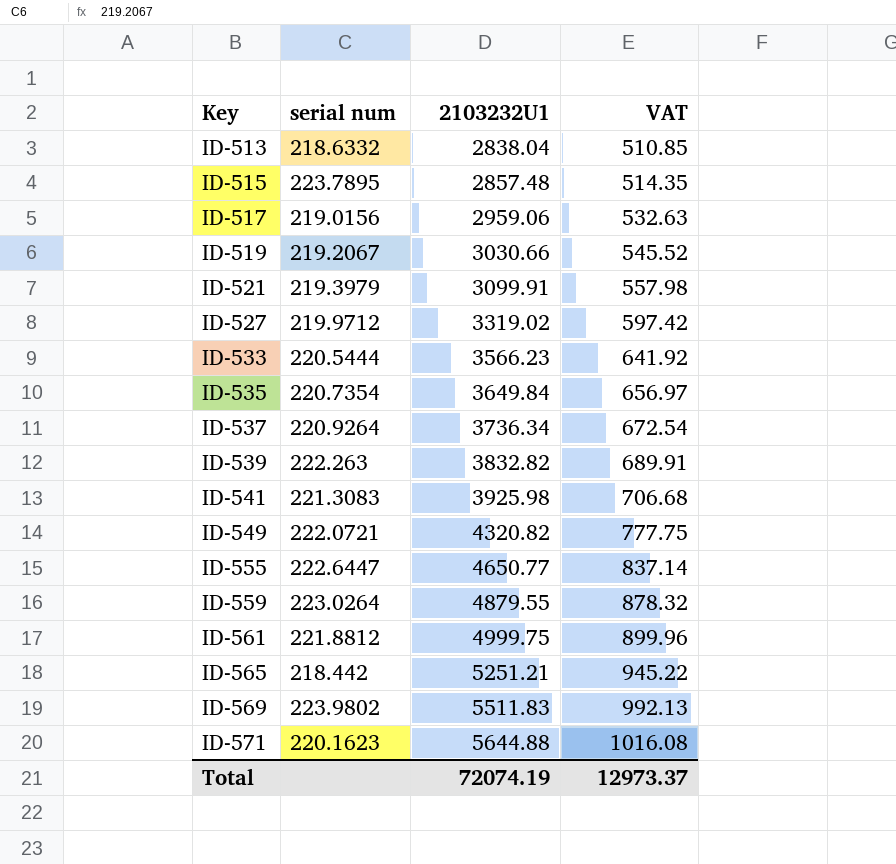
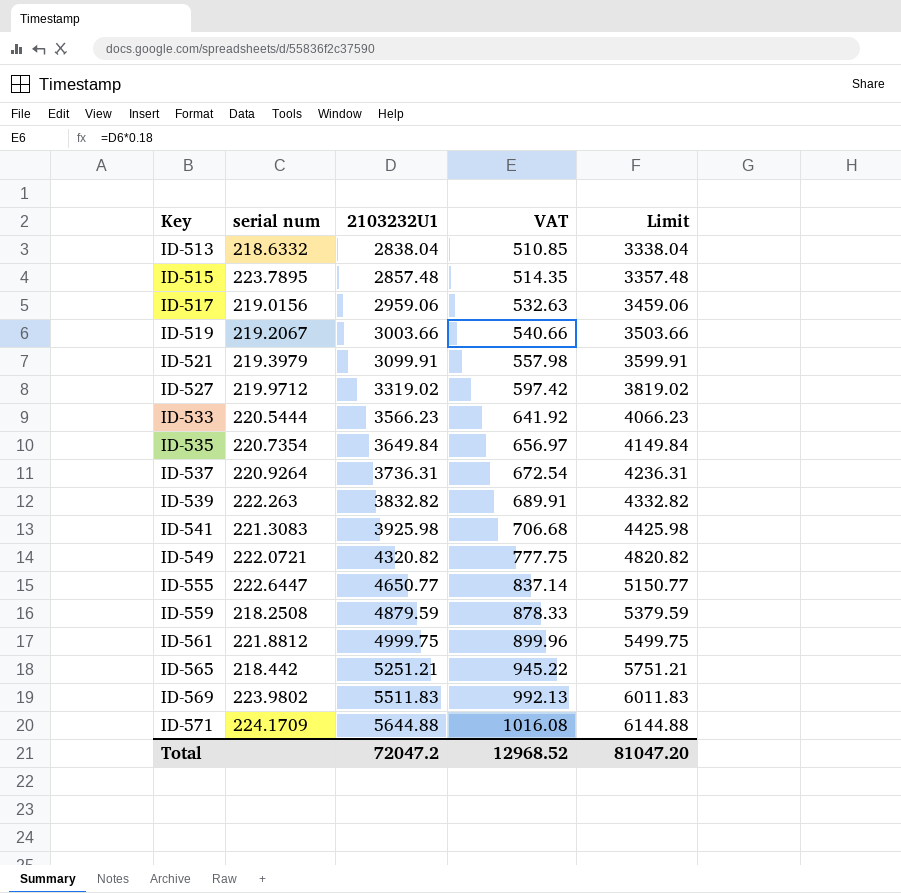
column Limit | formula: none -> [2103232U1] + 500
ID-519 | 2103232U1: 3030.66 -> 3003.66
ID-519 | VAT: 545.52 -> 540.66
ID-537 | 2103232U1: 3736.34 -> 3736.31
ID-559 | serial num: 223.0264 -> 218.2508
ID-559 | 2103232U1: 4879.55 -> 4879.59
ID-559 | VAT: 878.32 -> 878.33
ID-571 | serial num: 220.1623 -> 224.1709
Total | 2103232U1: 72074.19 -> 72047.2
Total | VAT: 12973.37 -> 12968.52

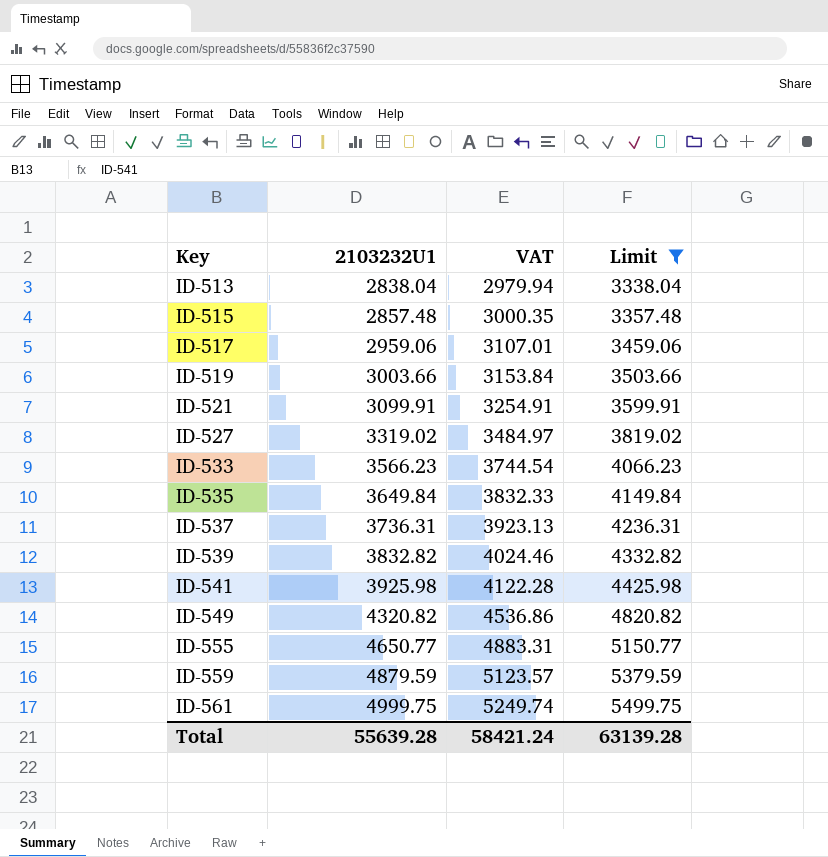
filter: none -> Limit <= 5499.75
column serial num | position: 2 -> none
column VAT | formula: [2103232U1] * 0.18 -> [2103232U1] * 1.05
Total | 2103232U1: 72047.2 -> 55639.28
Total | VAT: 12968.52 -> 58421.24
Total | Limit: 81047.20 -> 63139.28

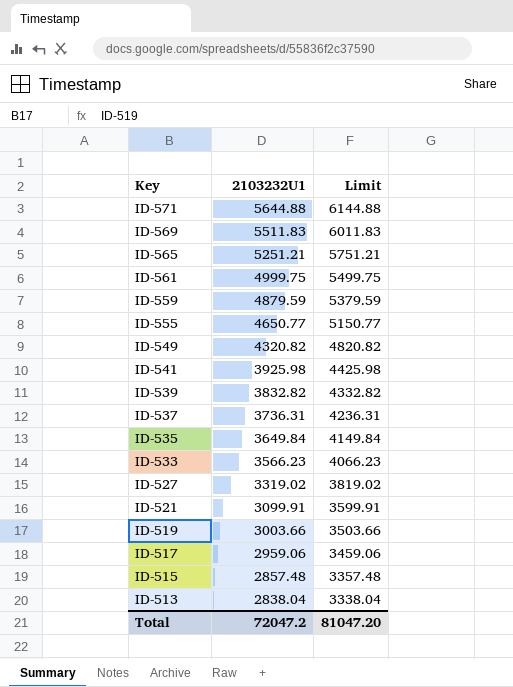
filter: Limit <= 5499.75 -> none
row order: Key ascending -> Key descending
column VAT | formula: [2103232U1] * 1.05 -> none
Total | 2103232U1: 55639.28 -> 72047.2
Total | Limit: 63139.28 -> 81047.20

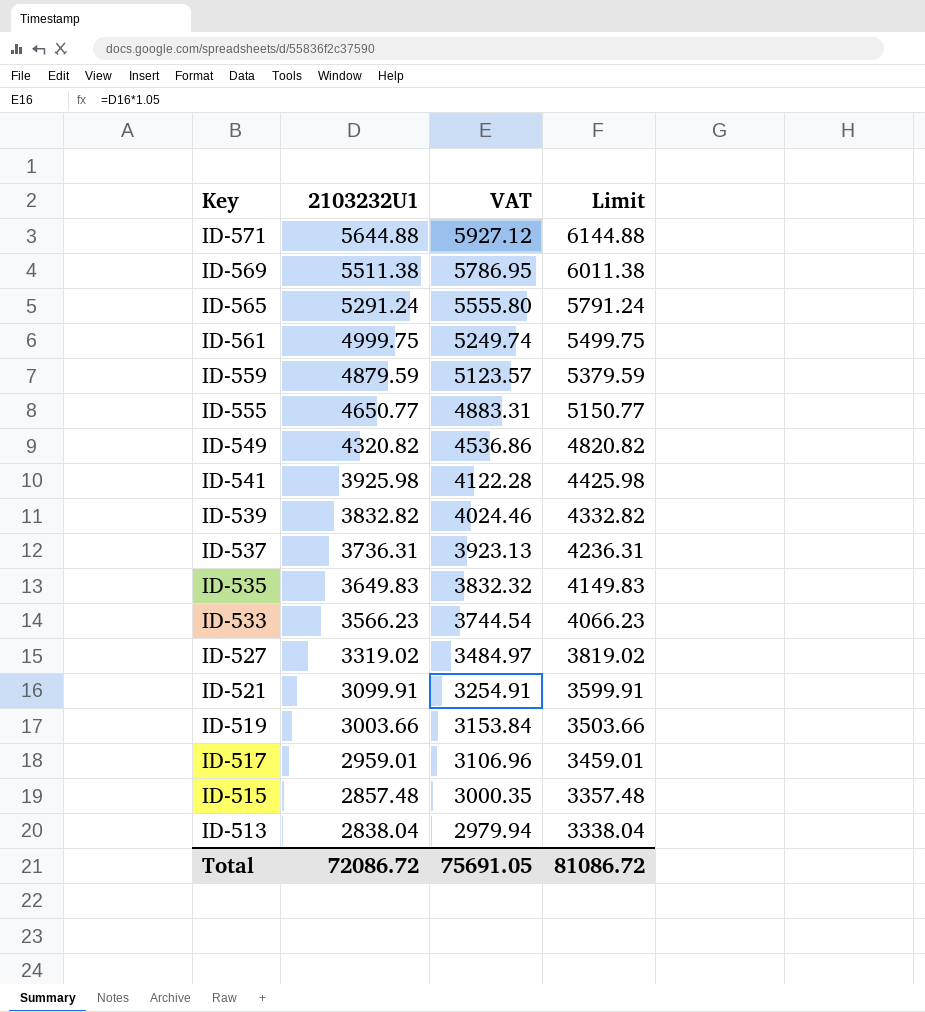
column VAT | formula: none -> [2103232U1] * 1.05
ID-569 | 2103232U1: 5511.83 -> 5511.38
ID-569 | Limit: 6011.83 -> 6011.38
ID-565 | 2103232U1: 5251.21 -> 5291.24
ID-565 | Limit: 5751.21 -> 5791.24
ID-535 | 2103232U1: 3649.84 -> 3649.83
ID-535 | Limit: 4149.84 -> 4149.83
ID-517 | 2103232U1: 2959.06 -> 2959.01
ID-517 | Limit: 3459.06 -> 3459.01
Total | 2103232U1: 72047.2 -> 72086.72
Total | Limit: 81047.20 -> 81086.72

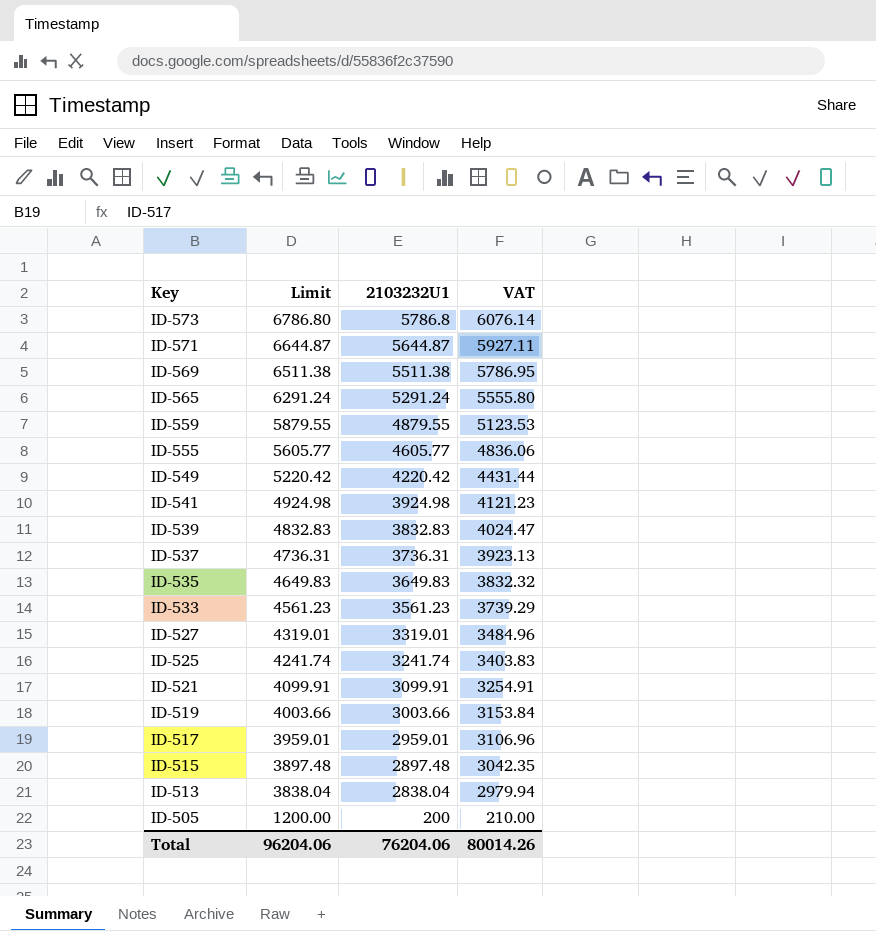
column Limit | formula: [2103232U1] + 500 -> [2103232U1] + 1000
column Limit | position: 4 -> 2
row ID-561: 4999.75 | 5249.74 | 5499.75 -> none
row ID-573: none -> 6786.80 | 5786.8 | 6076.14
ID-571 | 2103232U1: 5644.88 -> 5644.87
ID-571 | VAT: 5927.12 -> 5927.11
ID-559 | 2103232U1: 4879.59 -> 4879.55
ID-559 | VAT: 5123.57 -> 5123.53
ID-555 | 2103232U1: 4650.77 -> 4605.77
ID-555 | VAT: 4883.31 -> 4836.06
ID-549 | 2103232U1: 4320.82 -> 4220.42
ID-549 | VAT: 4536.86 -> 4431.44
ID-541 | 2103232U1: 3925.98 -> 3924.98
ID-541 | VAT: 4122.28 -> 4121.23
ID-539 | 2103232U1: 3832.82 -> 3832.83
ID-539 | VAT: 4024.46 -> 4024.47
ID-533 | 2103232U1: 3566.23 -> 3561.23
ID-533 | VAT: 3744.54 -> 3739.29
ID-527 | 2103232U1: 3319.02 -> 3319.01
ID-527 | VAT: 3484.97 -> 3484.96
row ID-525: none -> 4241.74 | 3241.74 | 3403.83
ID-515 | 2103232U1: 2857.48 -> 2897.48
ID-515 | VAT: 3000.35 -> 3042.35
row ID-505: none -> 1200.00 | 200 | 210.00
Total | Limit: 81086.72 -> 96204.06
Total | 2103232U1: 72086.72 -> 76204.06
Total | VAT: 75691.05 -> 80014.26

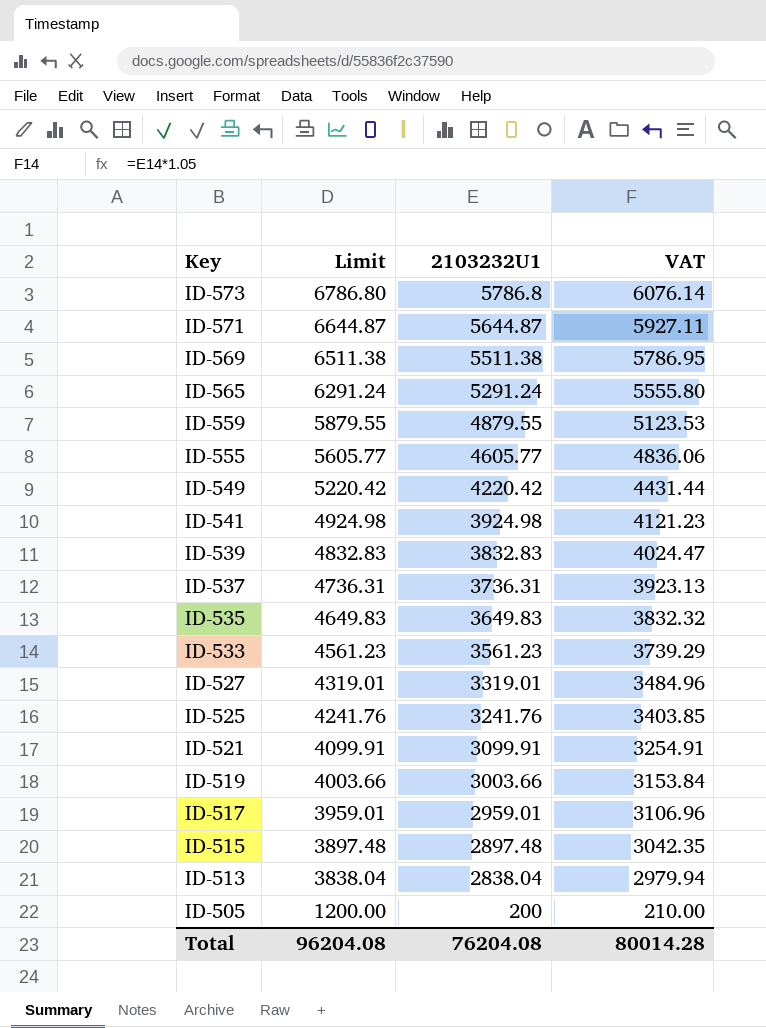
ID-525 | Limit: 4241.74 -> 4241.76
ID-525 | 2103232U1: 3241.74 -> 3241.76
ID-525 | VAT: 3403.83 -> 3403.85
Total | Limit: 96204.06 -> 96204.08
Total | 2103232U1: 76204.06 -> 76204.08
Total | VAT: 80014.26 -> 80014.28

